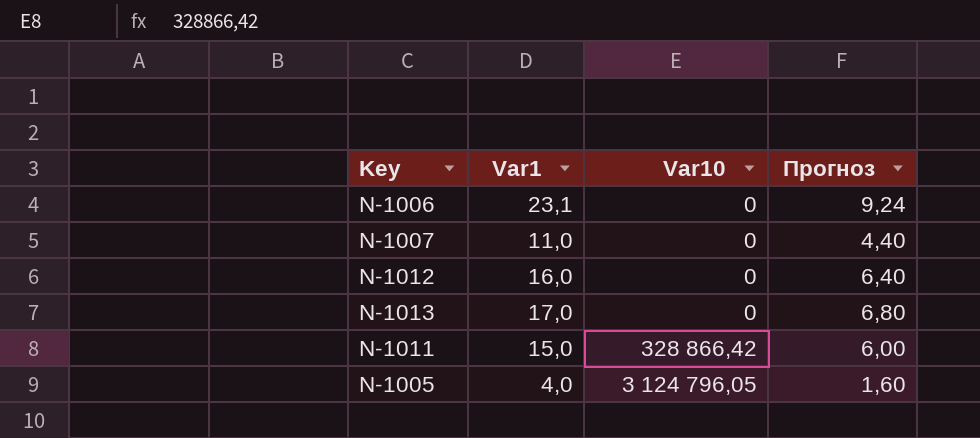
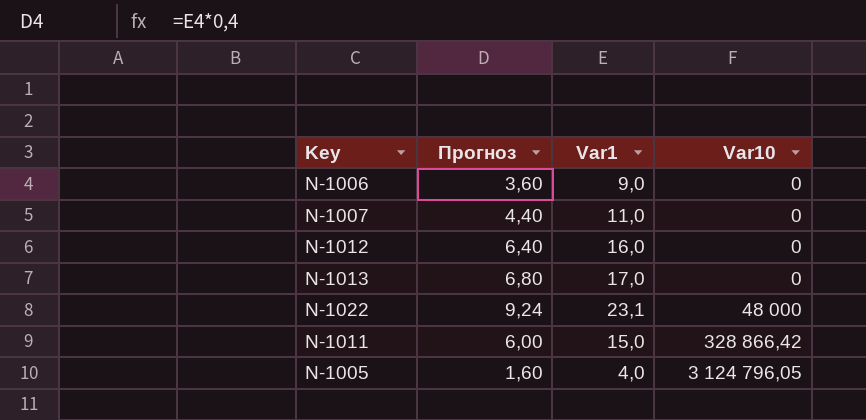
column Прогноз | position: 4 -> 2
N-1006 | Прогноз: 9,24 -> 3,60
N-1006 | Var1: 23,1 -> 9,0
row N-1022: none -> 9,24 | 23,1 | 48 000

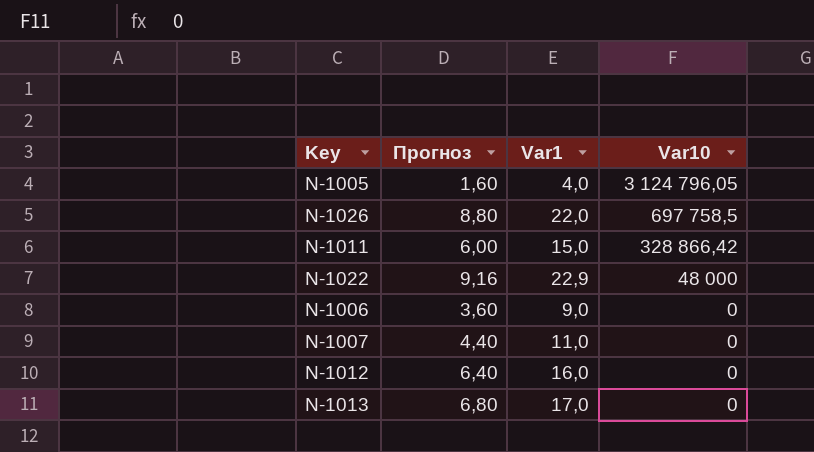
row order: Var10 ascending -> Var10 descending
row N-1026: none -> 8,80 | 22,0 | 697 758,5
N-1022 | Прогноз: 9,24 -> 9,16
N-1022 | Var1: 23,1 -> 22,9

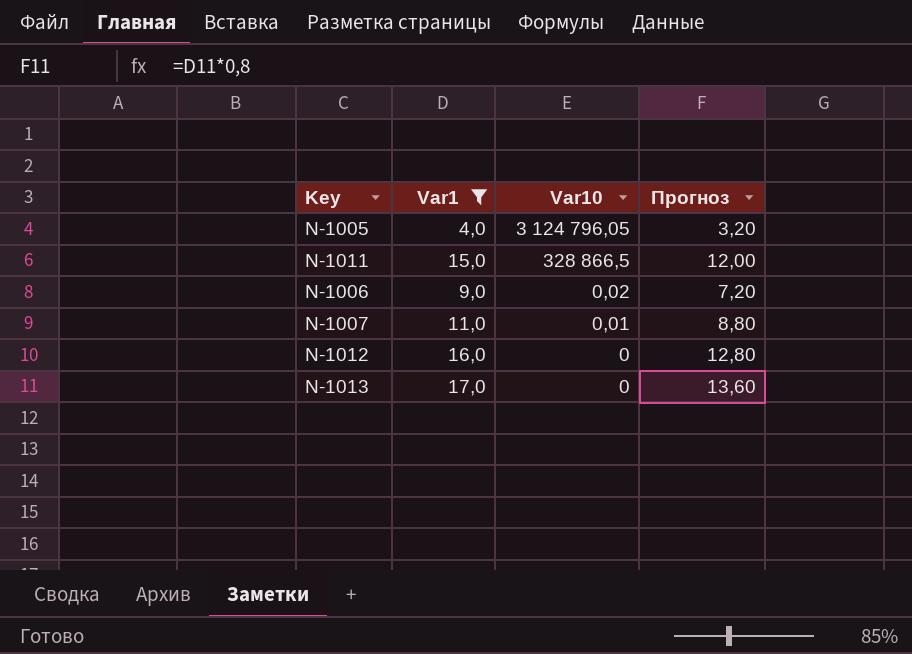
filter: none -> Var1 <= 17,0
column Прогноз | formula: [Var1] * 0,4 -> [Var1] * 0,8
column Прогноз | position: 2 -> 4
N-1011 | Var10: 328 866,42 -> 328 866,5
N-1006 | Var10: 0 -> 0,02
N-1007 | Var10: 0 -> 0,01

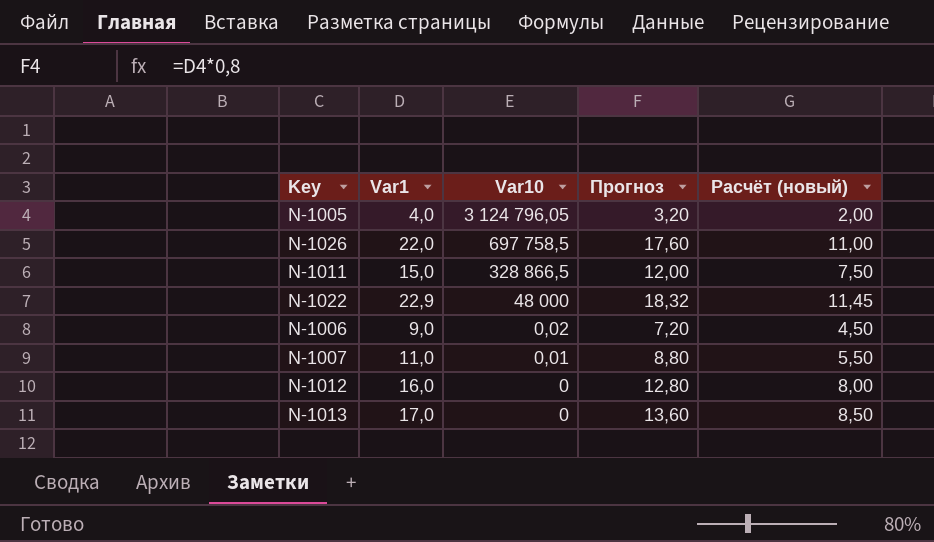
filter: Var1 <= 17,0 -> none
column Расчёт (новый) | formula: none -> [Var1] * 0,5

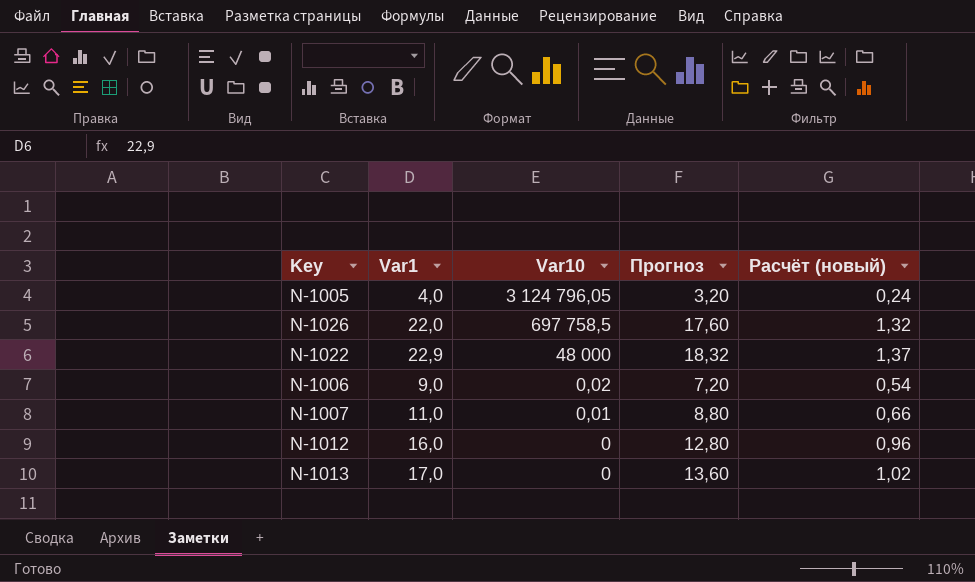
column Расчёт (новый) | formula: [Var1] * 0,5 -> [Var1] * 0,06
row N-1011: 15,0 | 328 866,5 | 12,00 | 7,50 -> none

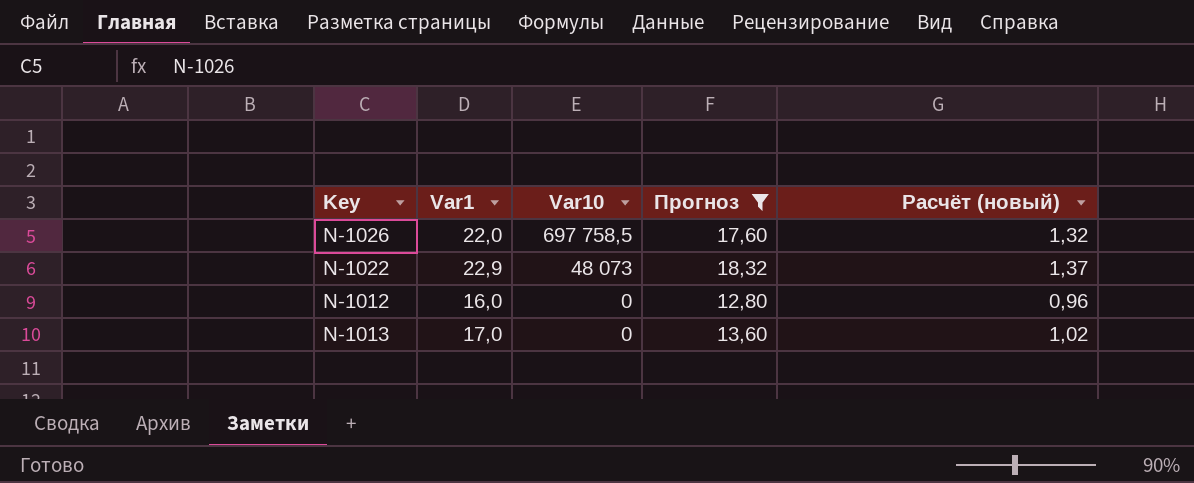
filter: none -> Прогноз >= 12,80
N-1022 | Var10: 48 000 -> 48 073

